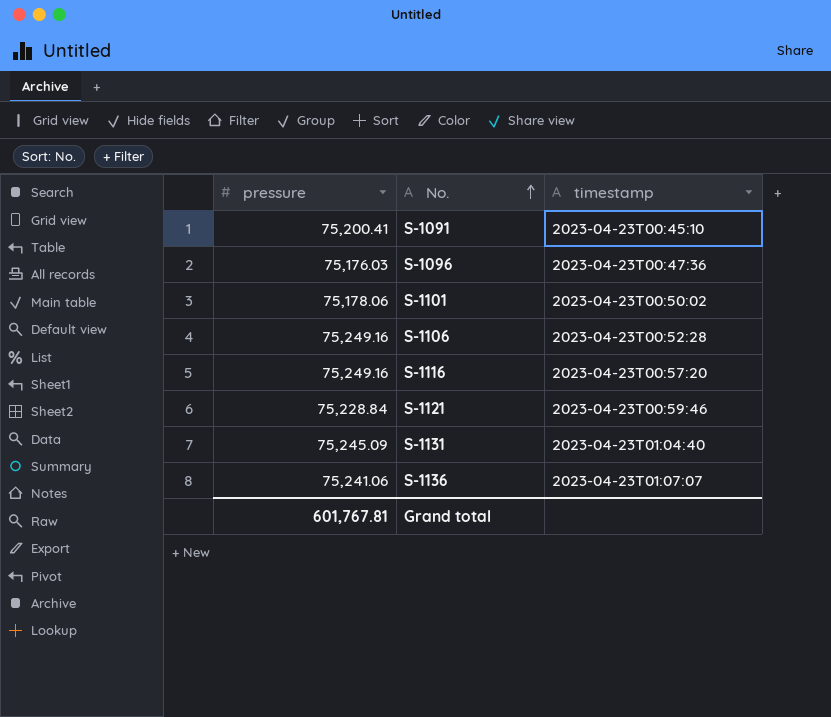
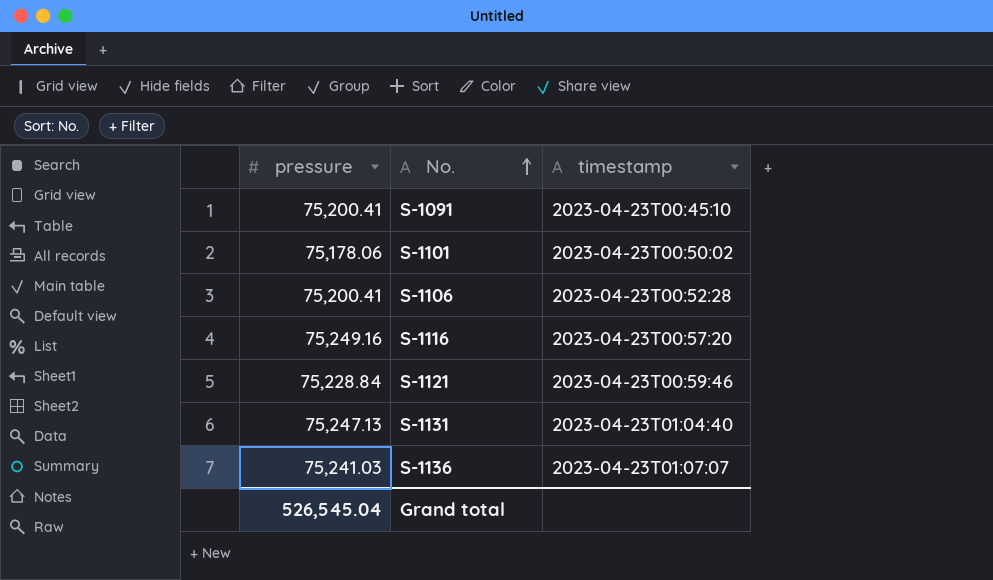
row S-1096: 75,176.03 | 2023-04-23T00:47:36 -> none
S-1106 | pressure: 75,249.16 -> 75,200.41
S-1131 | pressure: 75,245.09 -> 75,247.13
S-1136 | pressure: 75,241.06 -> 75,241.03
Grand total | pressure: 601,767.81 -> 526,545.04

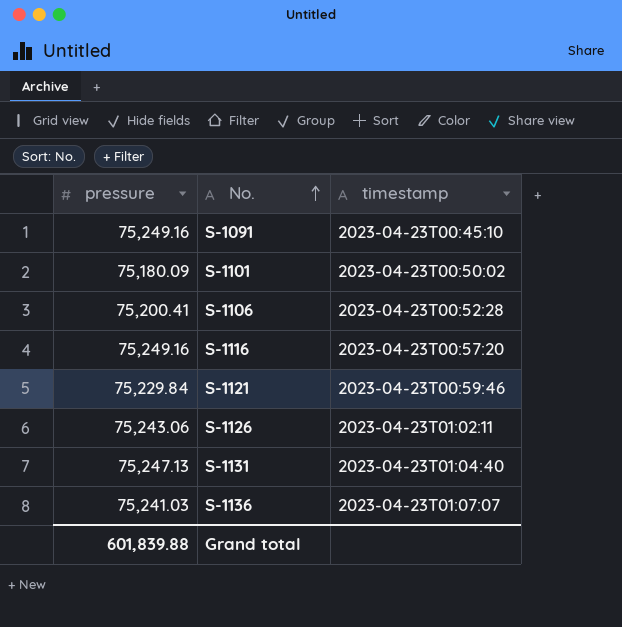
S-1091 | pressure: 75,200.41 -> 75,249.16
S-1101 | pressure: 75,178.06 -> 75,180.09
S-1121 | pressure: 75,228.84 -> 75,229.84
row S-1126: none -> 75,243.06 | 2023-04-23T01:02:11
Grand total | pressure: 526,545.04 -> 601,839.88

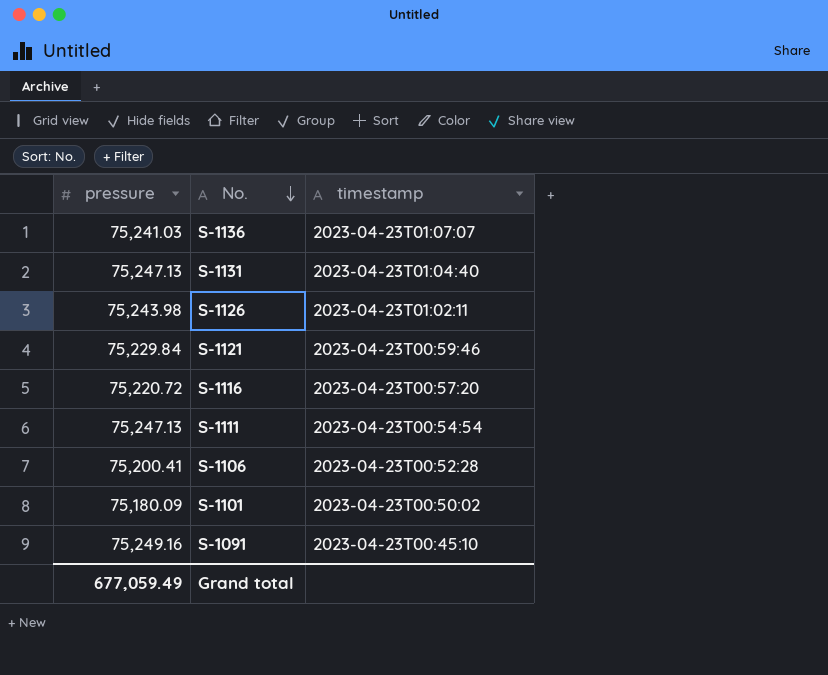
row order: No. ascending -> No. descending
S-1126 | pressure: 75,243.06 -> 75,243.98
S-1116 | pressure: 75,249.16 -> 75,220.72
row S-1111: none -> 75,247.13 | 2023-04-23T00:54:54
Grand total | pressure: 601,839.88 -> 677,059.49

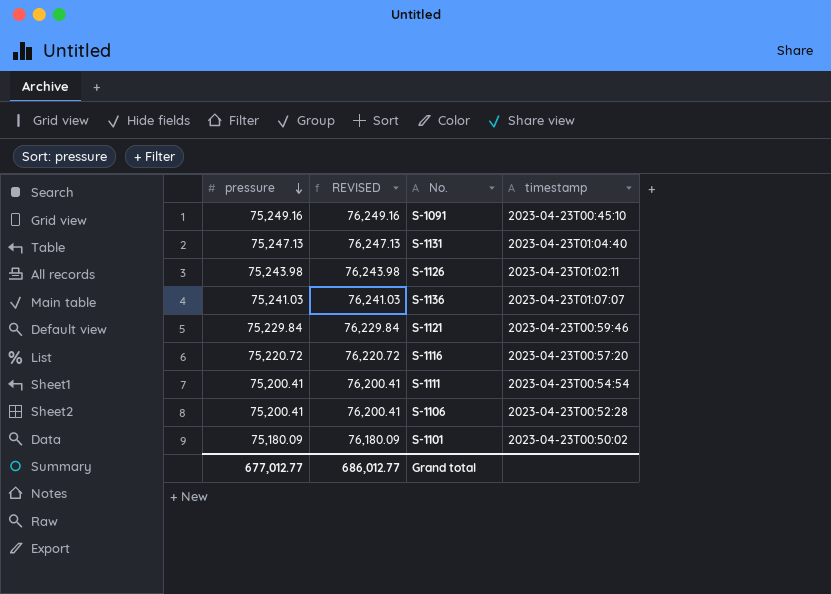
row order: No. descending -> pressure descending
column REVISED | formula: none -> [pressure] + 1000
S-1111 | pressure: 75,247.13 -> 75,200.41
Grand total | pressure: 677,059.49 -> 677,012.77

